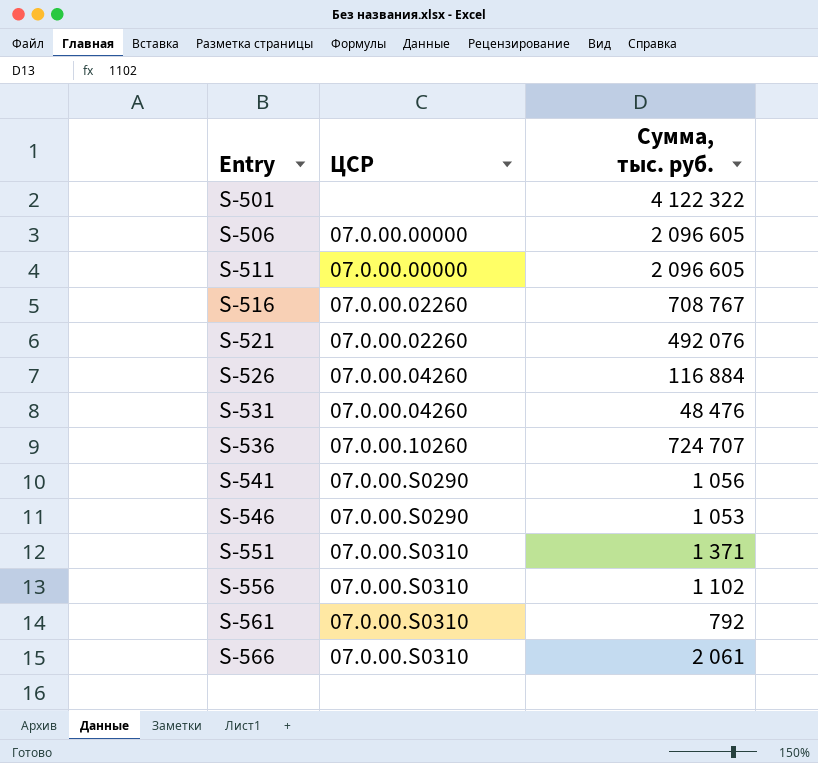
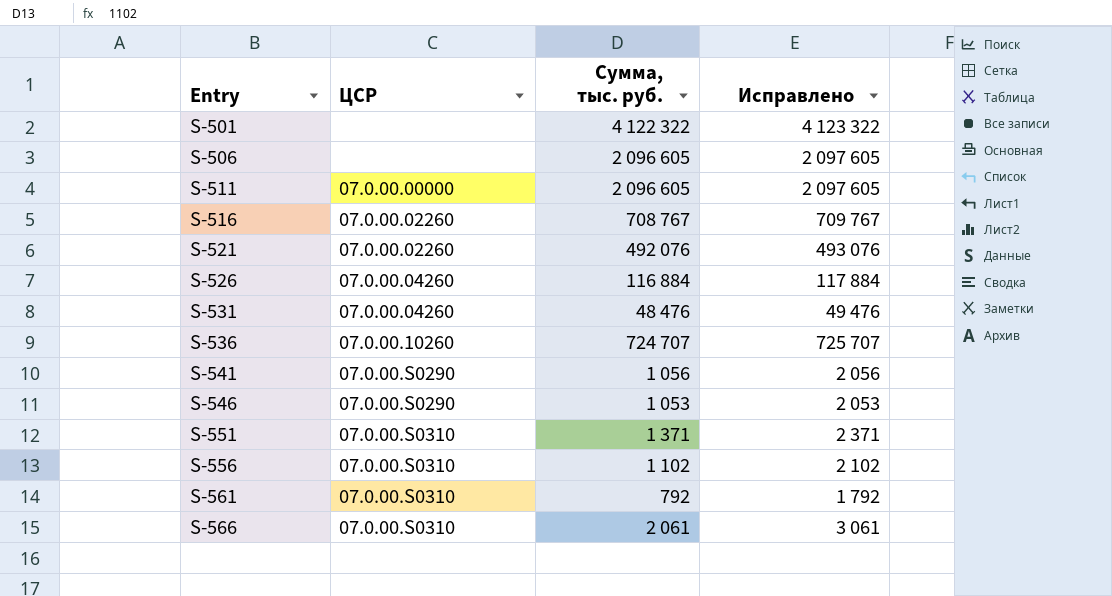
column Исправлено | formula: none -> [Сумма, тыс. руб.] + 1000
S-506 | ЦСР: 07.0.00.00000 -> none

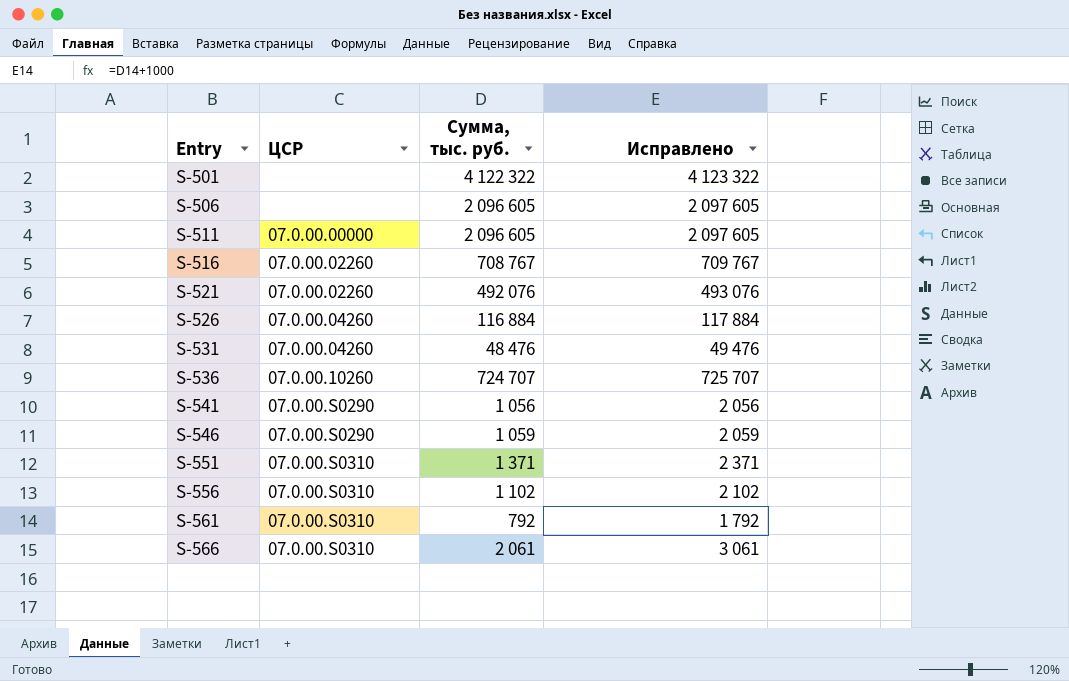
S-546 | Сумма, тыс. руб.: 1 053 -> 1 059
S-546 | Исправлено: 2 053 -> 2 059

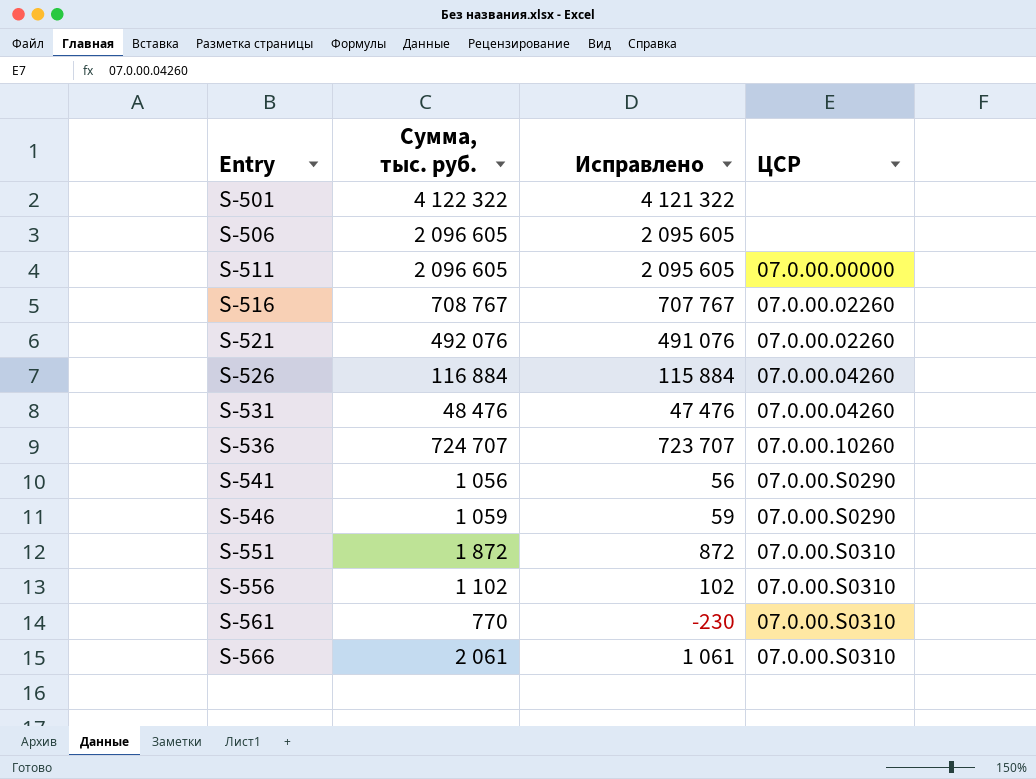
column Исправлено | formula: [Сумма, тыс. руб.] + 1000 -> [Сумма, тыс. руб.] - 1000
column ЦСР | position: 2 -> 4
S-551 | Сумма, тыс. руб.: 1 371 -> 1 872
S-561 | Сумма, тыс. руб.: 792 -> 770

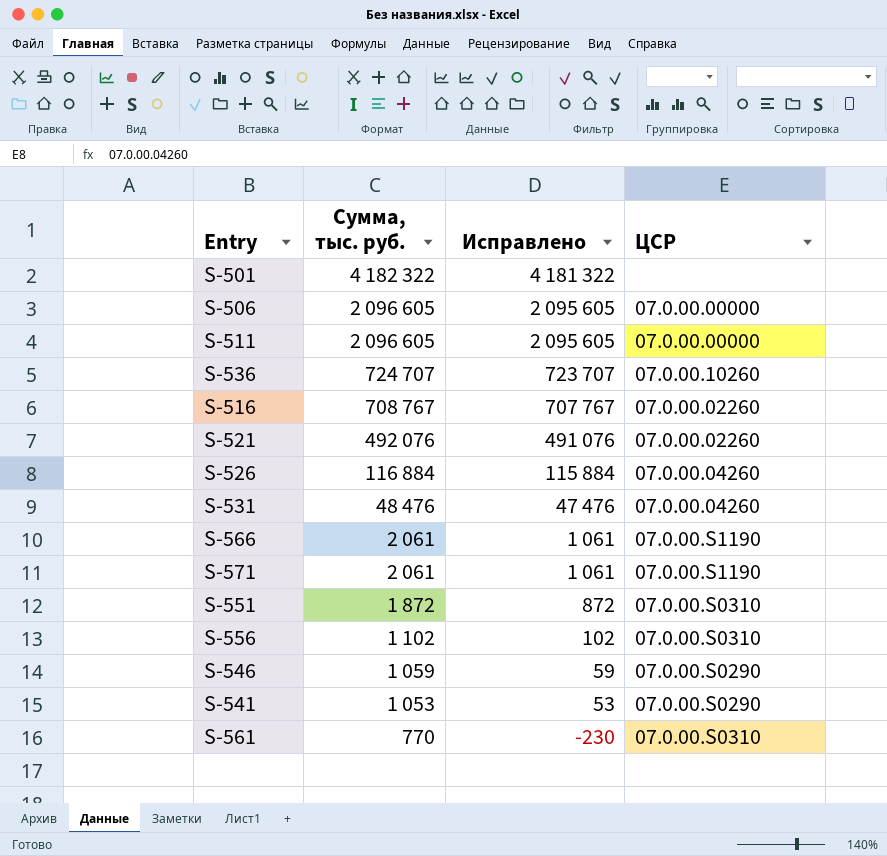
row order: Entry ascending -> Сумма, тыс. руб. descending
S-501 | Сумма, тыс. руб.: 4 122 322 -> 4 182 322
S-501 | Исправлено: 4 121 322 -> 4 181 322
S-506 | ЦСР: none -> 07.0.00.00000
S-566 | ЦСР: 07.0.00.S0310 -> 07.0.00.S1190
row S-571: none -> 2 061 | 1 061 | 07.0.00.S1190
S-541 | Сумма, тыс. руб.: 1 056 -> 1 053
S-541 | Исправлено: 56 -> 53

